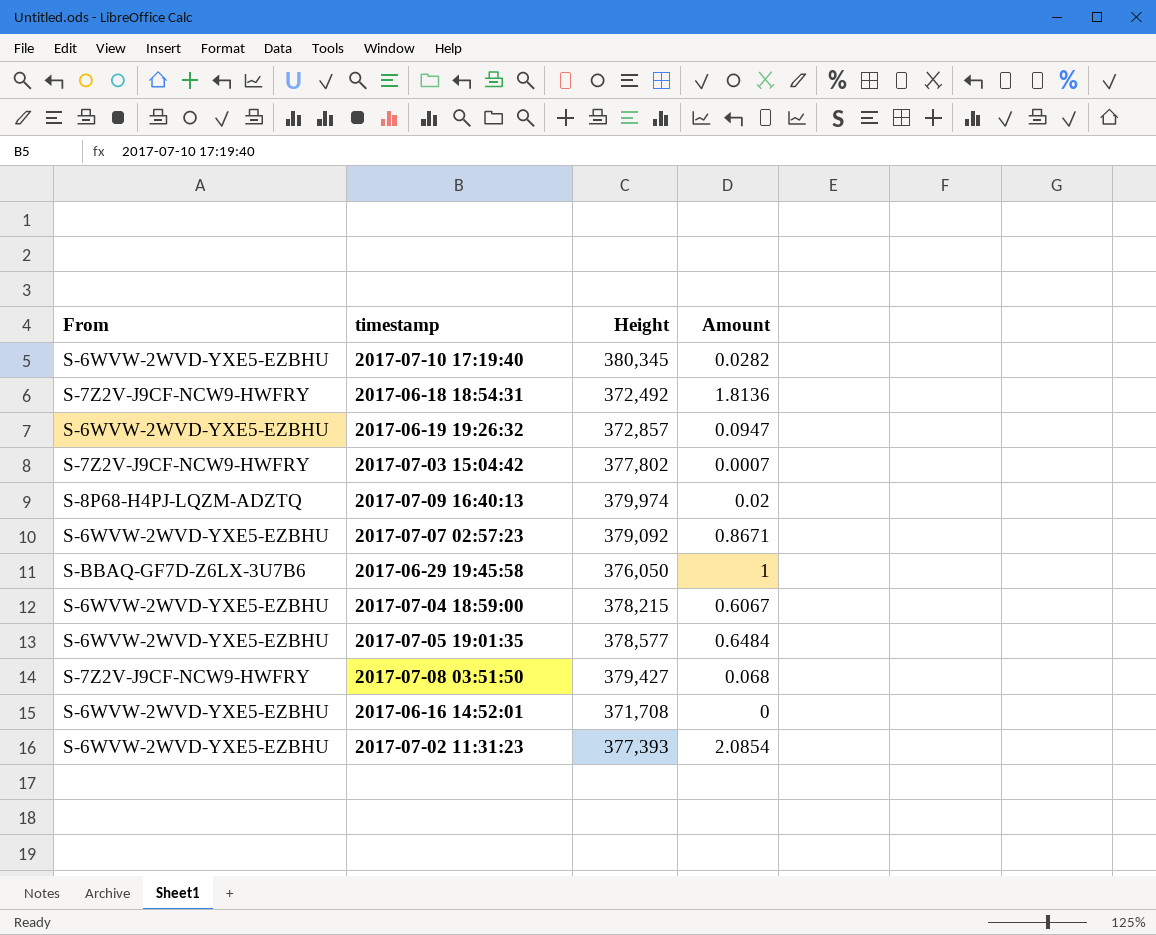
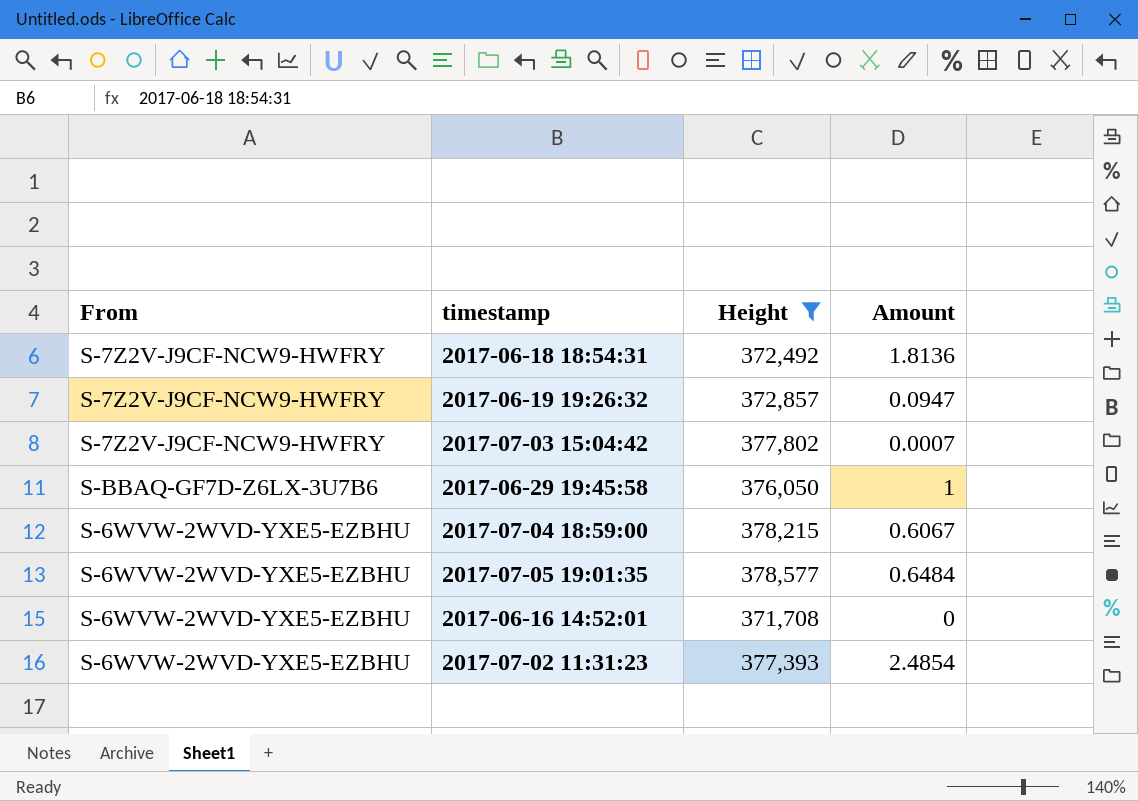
filter: none -> Height <= 378,577
2017-06-19 19:26:32 | From: S-6WVW-2WVD-YXE5-EZBHU -> S-7Z2V-J9CF-NCW9-HWFRY
2017-07-02 11:31:23 | Amount: 2.0854 -> 2.4854

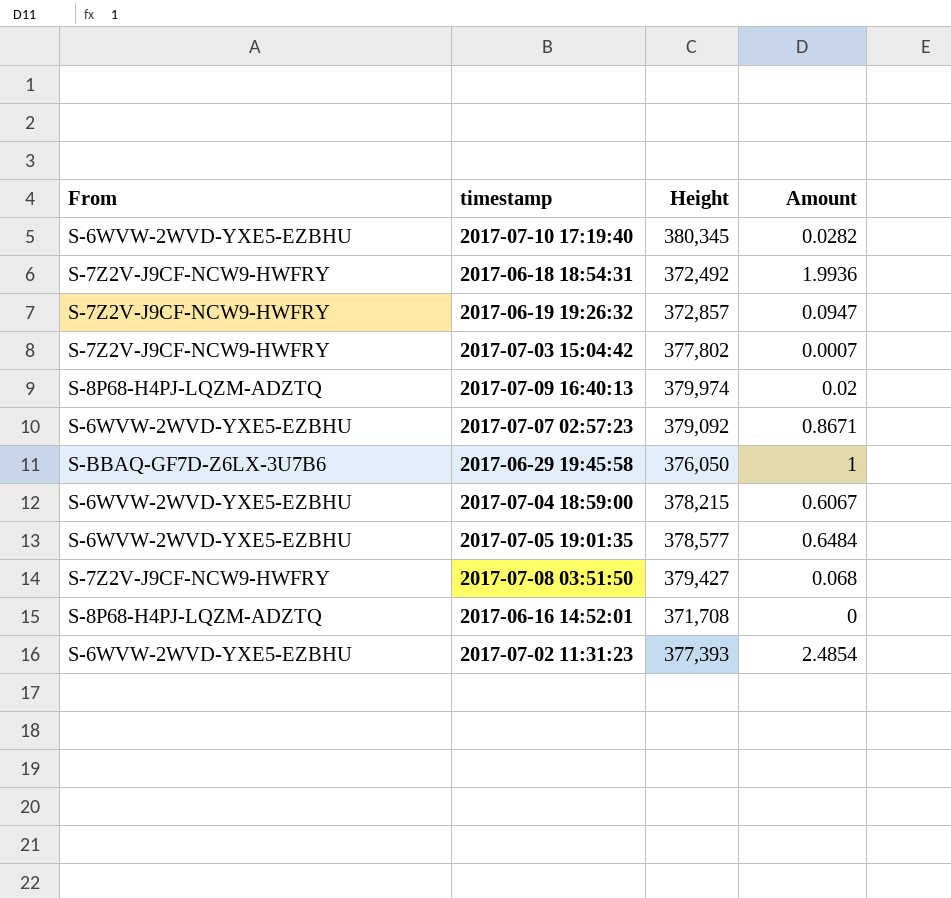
filter: Height <= 378,577 -> none
2017-06-18 18:54:31 | Amount: 1.8136 -> 1.9936
2017-06-16 14:52:01 | From: S-6WVW-2WVD-YXE5-EZBHU -> S-8P68-H4PJ-LQZM-ADZTQ

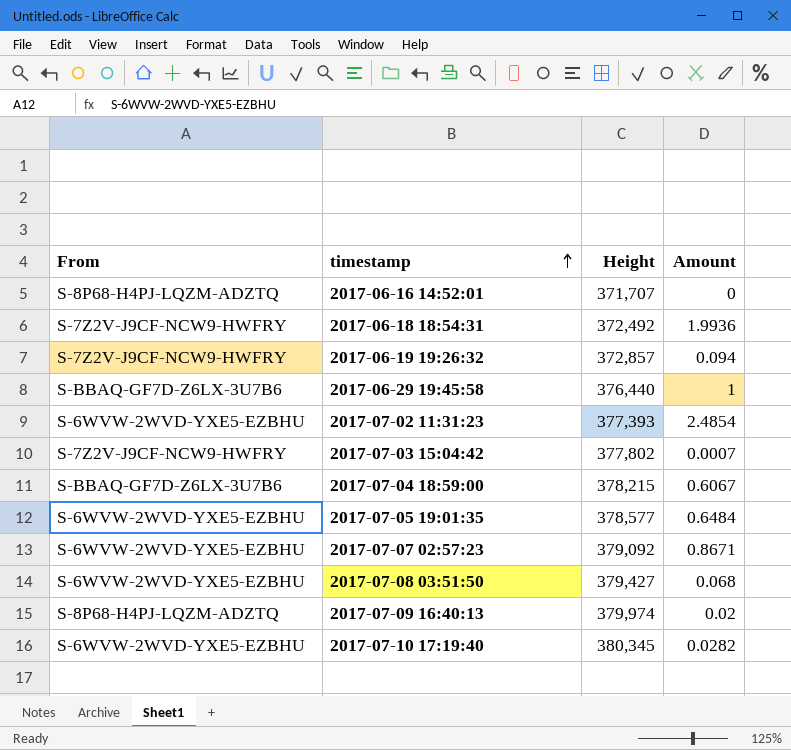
row order: none -> timestamp ascending
2017-06-16 14:52:01 | Height: 371,708 -> 371,707
2017-06-19 19:26:32 | Amount: 0.0947 -> 0.094
2017-06-29 19:45:58 | Height: 376,050 -> 376,440
2017-07-04 18:59:00 | From: S-6WVW-2WVD-YXE5-EZBHU -> S-BBAQ-GF7D-Z6LX-3U7B6
2017-07-08 03:51:50 | From: S-7Z2V-J9CF-NCW9-HWFRY -> S-6WVW-2WVD-YXE5-EZBHU

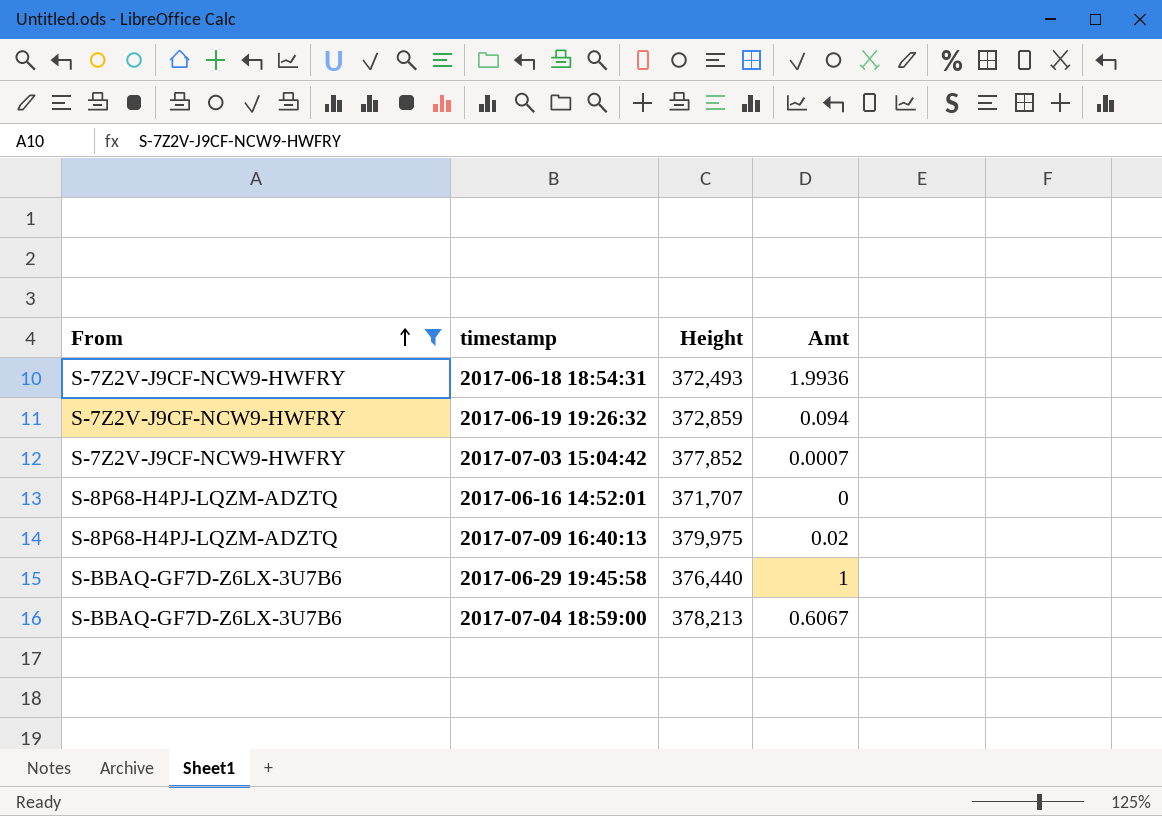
filter: none -> From != S-6WVW-2WVD-YXE5-EZBHU
row order: timestamp ascending -> From ascending
column name: Amount -> Amt
2017-06-18 18:54:31 | Height: 372,492 -> 372,493
2017-06-19 19:26:32 | Height: 372,857 -> 372,859
2017-07-03 15:04:42 | Height: 377,802 -> 377,852
2017-07-09 16:40:13 | Height: 379,974 -> 379,975
2017-07-04 18:59:00 | Height: 378,215 -> 378,213

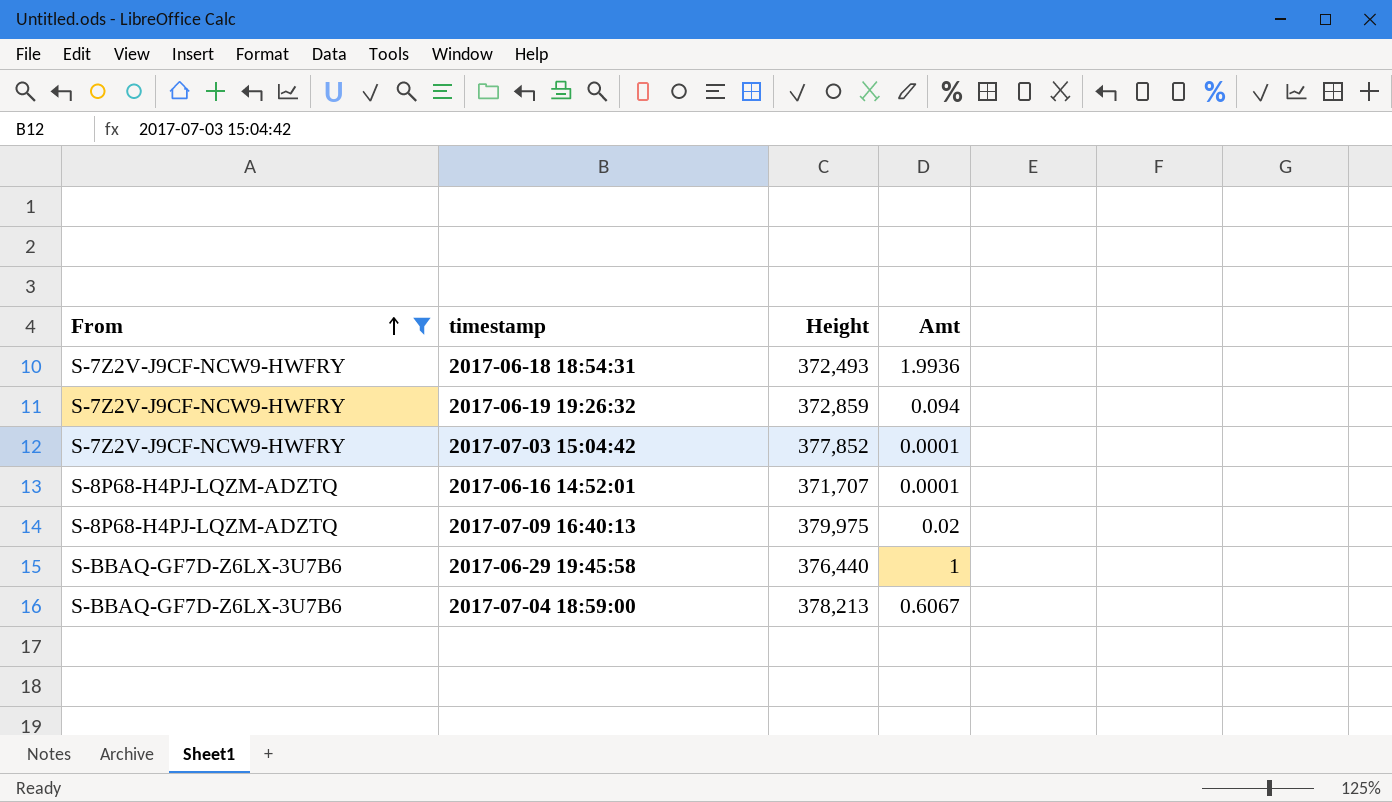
2017-07-03 15:04:42 | Amt: 0.0007 -> 0.0001
2017-06-16 14:52:01 | Amt: 0 -> 0.0001

